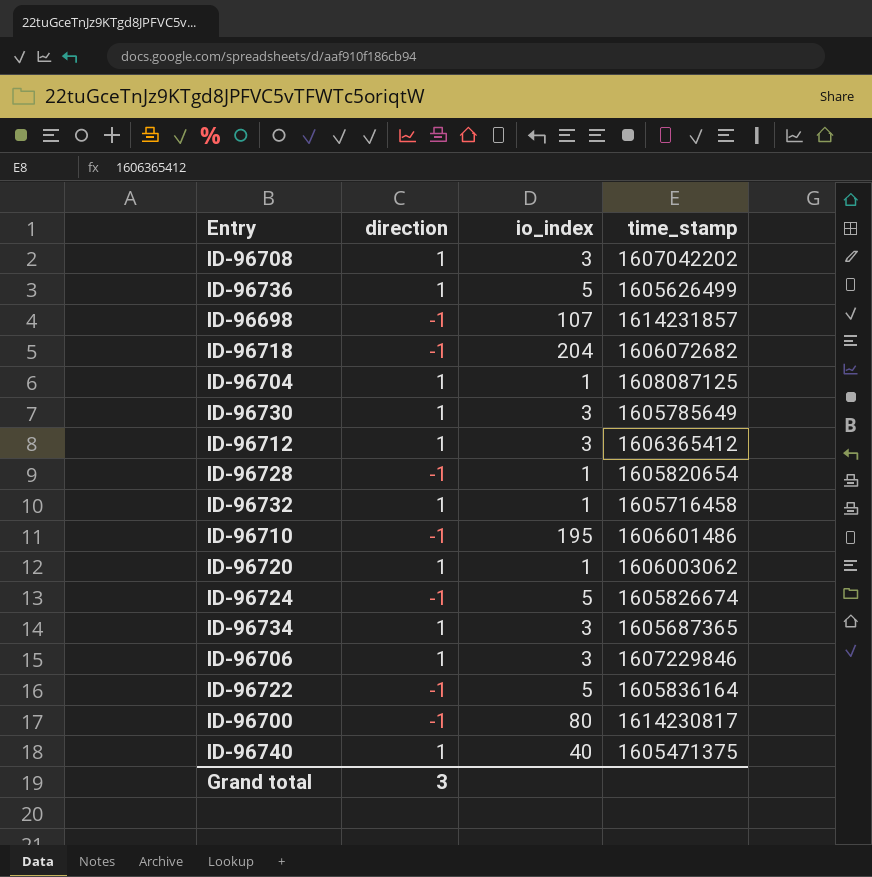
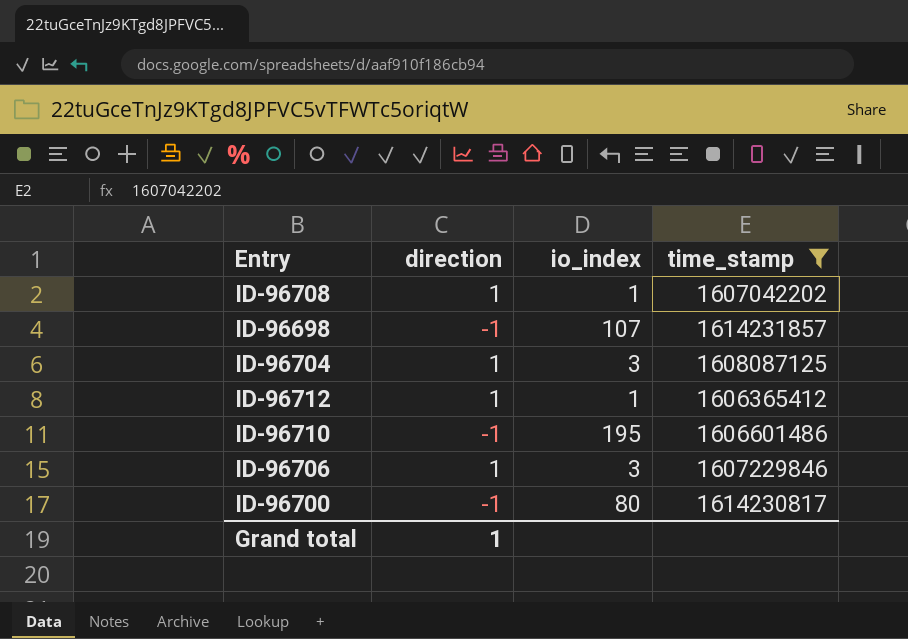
filter: none -> time_stamp >= 1606365412
ID-96708 | io_index: 3 -> 1
ID-96704 | io_index: 1 -> 3
ID-96712 | io_index: 3 -> 1
Grand total | direction: 3 -> 1

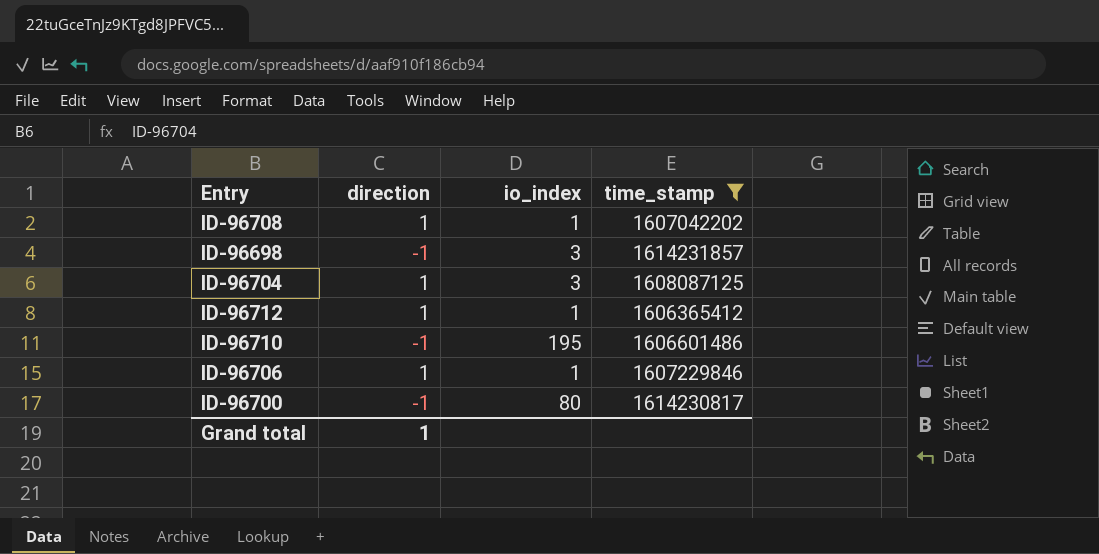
ID-96698 | io_index: 107 -> 3
ID-96706 | io_index: 3 -> 1

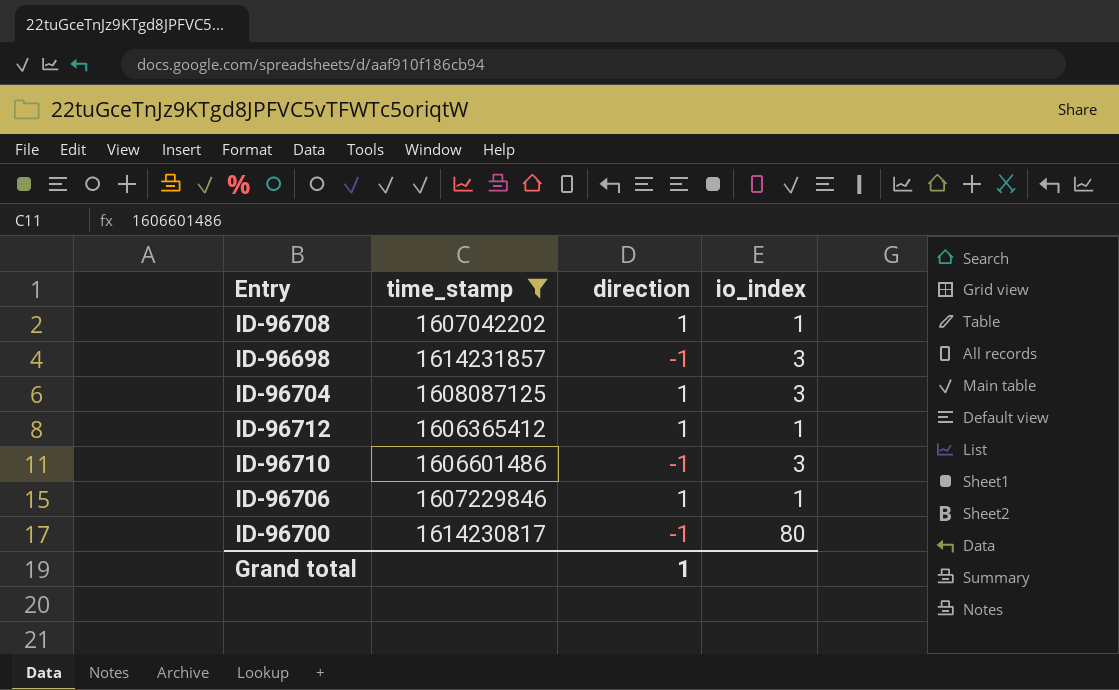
column time_stamp | position: 4 -> 2
ID-96710 | io_index: 195 -> 3

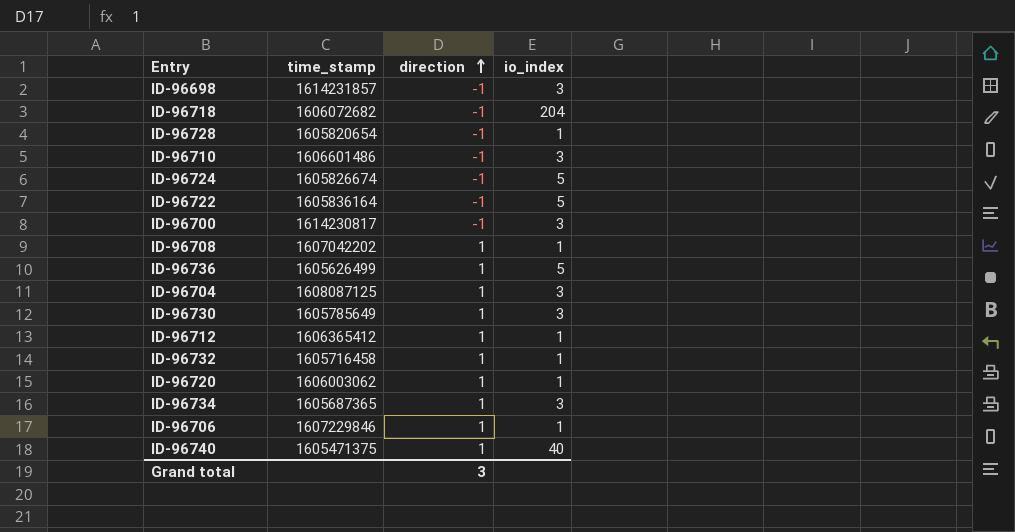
filter: time_stamp >= 1606365412 -> none
row order: none -> direction ascending
ID-96700 | io_index: 80 -> 3
Grand total | direction: 1 -> 3

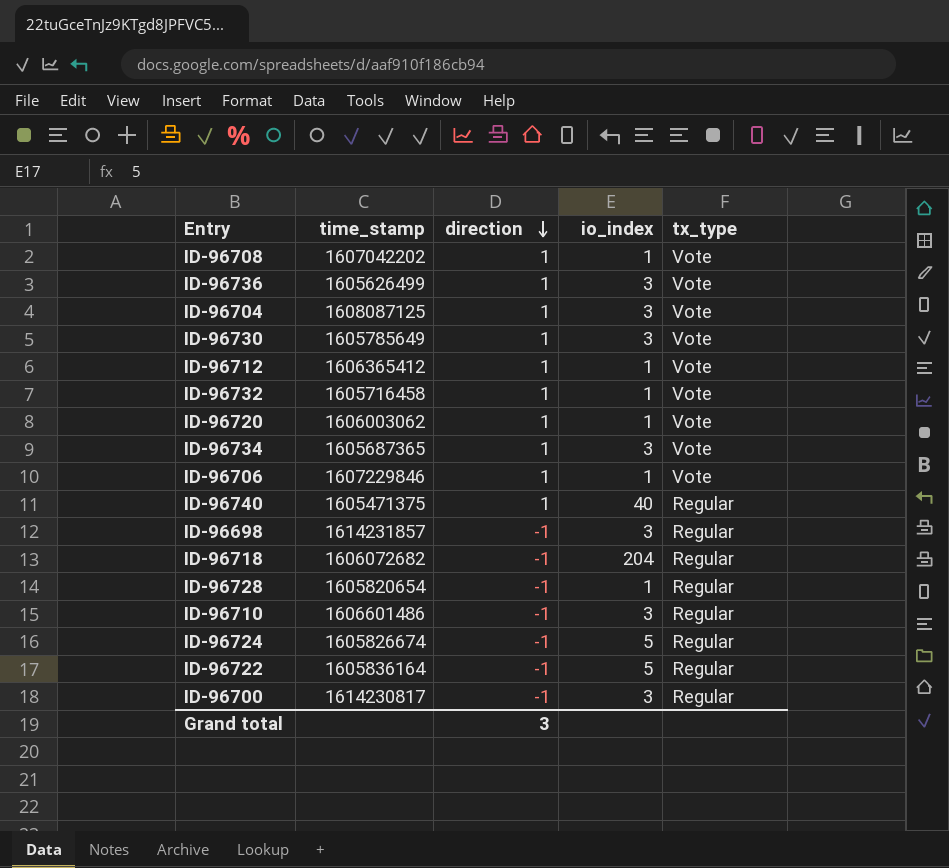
row order: direction ascending -> direction descending
column tx_type | position: none -> 5
ID-96736 | io_index: 5 -> 3

